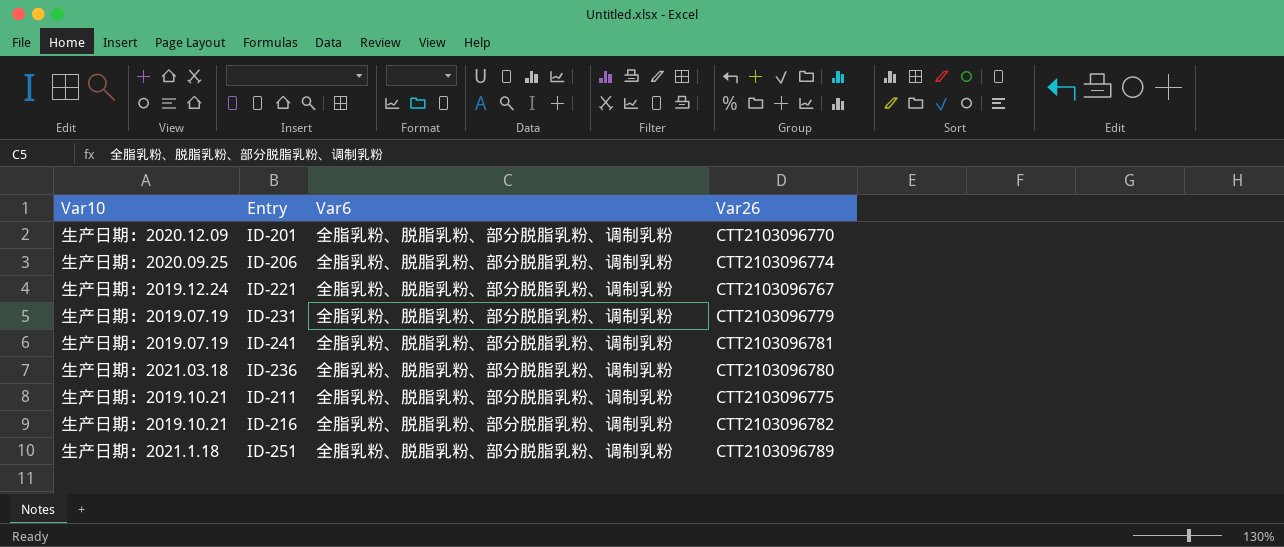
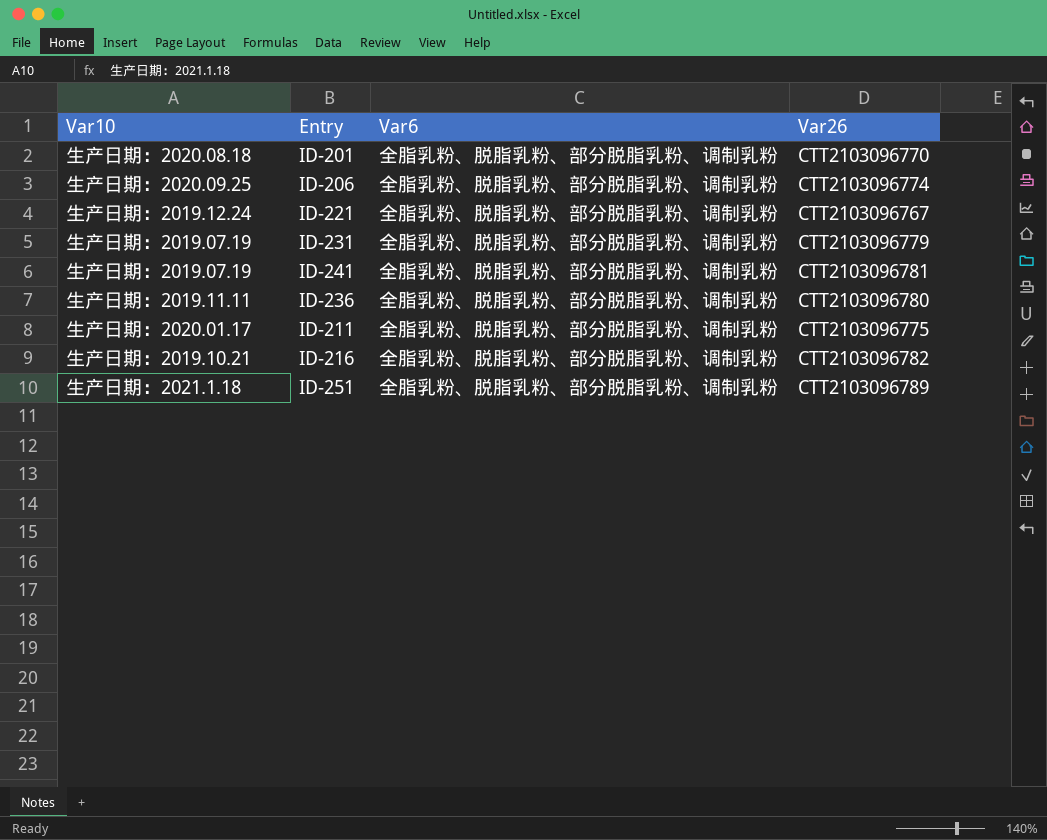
ID-201 | Var10: 生产日期：2020.12.09 -> 生产日期：2020.08.18
ID-236 | Var10: 生产日期：2021.03.18 -> 生产日期：2019.11.11
ID-211 | Var10: 生产日期：2019.10.21 -> 生产日期：2020.01.17

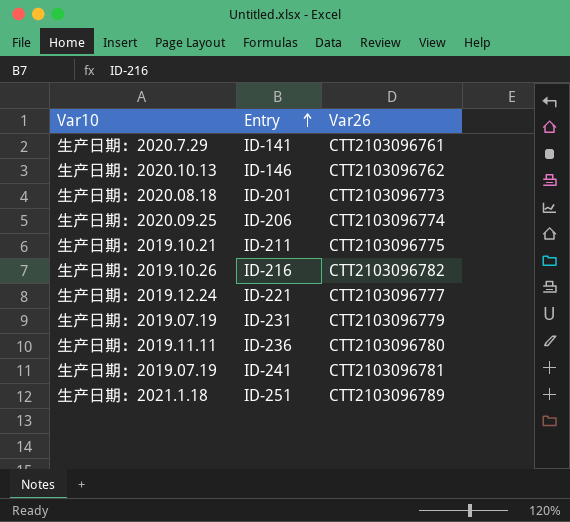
row order: none -> Entry ascending
column Var6 | position: 3 -> none
row ID-141: none -> 生产日期：2020.7.29 | CTT2103096761
row ID-146: none -> 生产日期：2020.10.13 | CTT2103096762
ID-201 | Var26: CTT2103096770 -> CTT2103096773
ID-211 | Var10: 生产日期：2020.01.17 -> 生产日期：2019.10.21
ID-216 | Var10: 生产日期：2019.10.21 -> 生产日期：2019.10.26
ID-221 | Var26: CTT2103096767 -> CTT2103096777

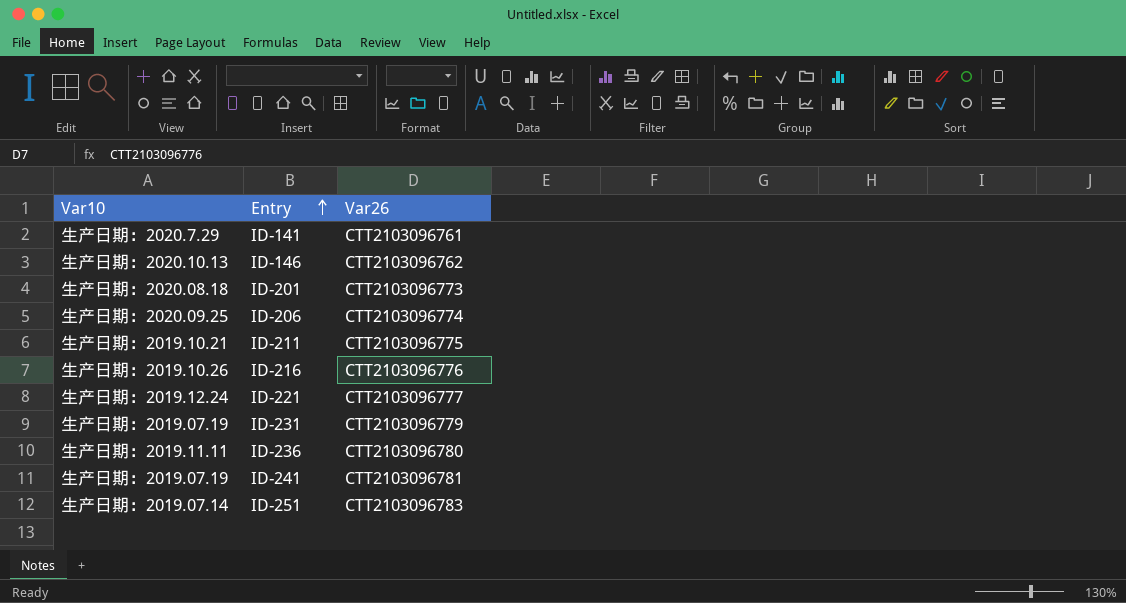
ID-216 | Var26: CTT2103096782 -> CTT2103096776
ID-251 | Var10: 生产日期：2021.1.18 -> 生产日期：2019.07.14
ID-251 | Var26: CTT2103096789 -> CTT2103096783

